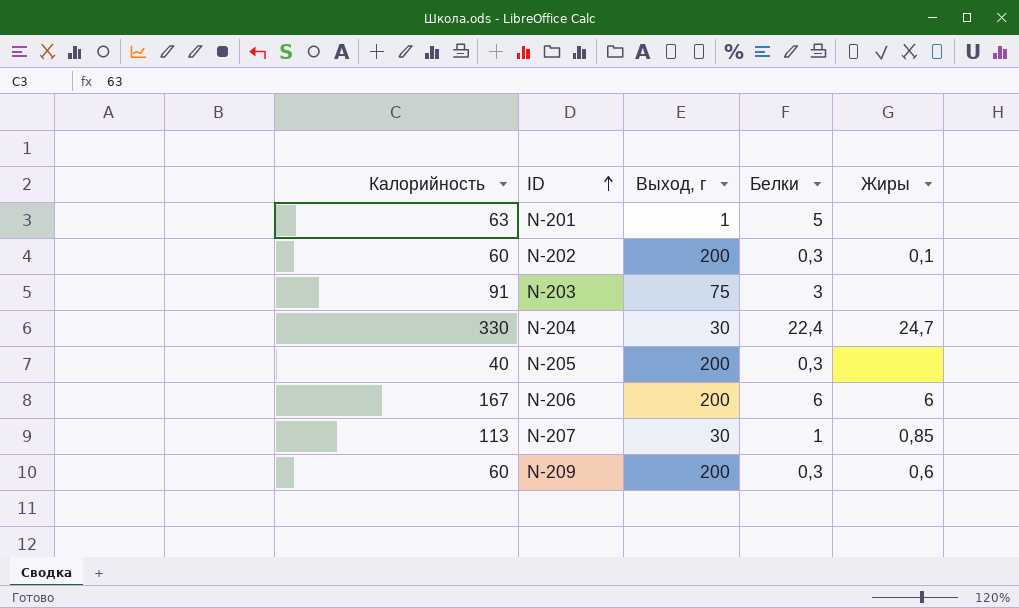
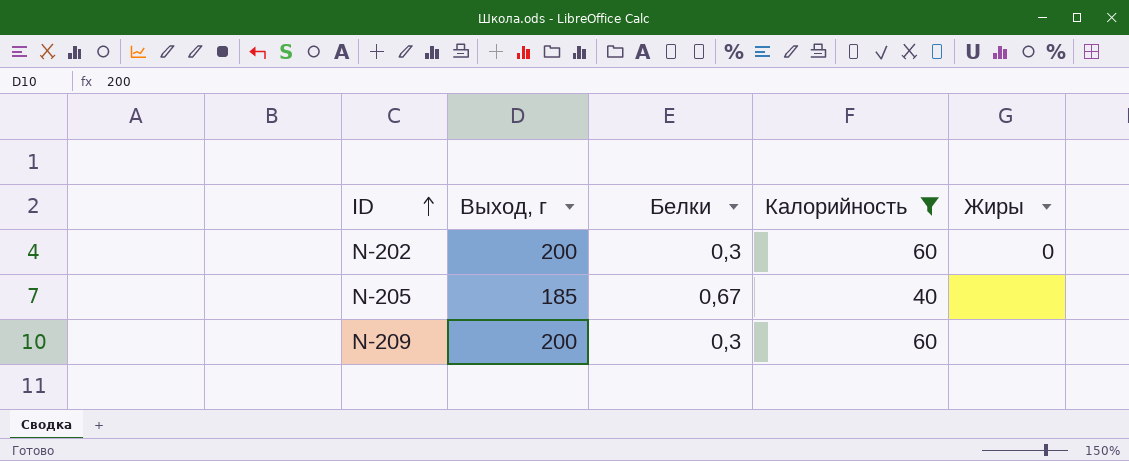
filter: none -> Калорийность <= 60
column Калорийность | position: 1 -> 4
N-202 | Жиры: 0,1 -> 0
N-205 | Выход, г: 200 -> 185
N-205 | Белки: 0,3 -> 0,67
N-209 | Жиры: 0,6 -> none

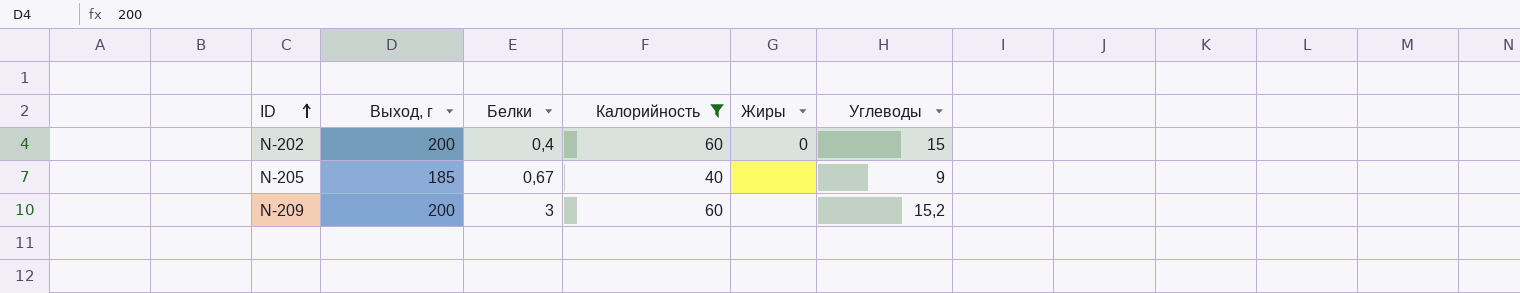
column Углеводы | position: none -> 6
N-202 | Белки: 0,3 -> 0,4
N-209 | Белки: 0,3 -> 3

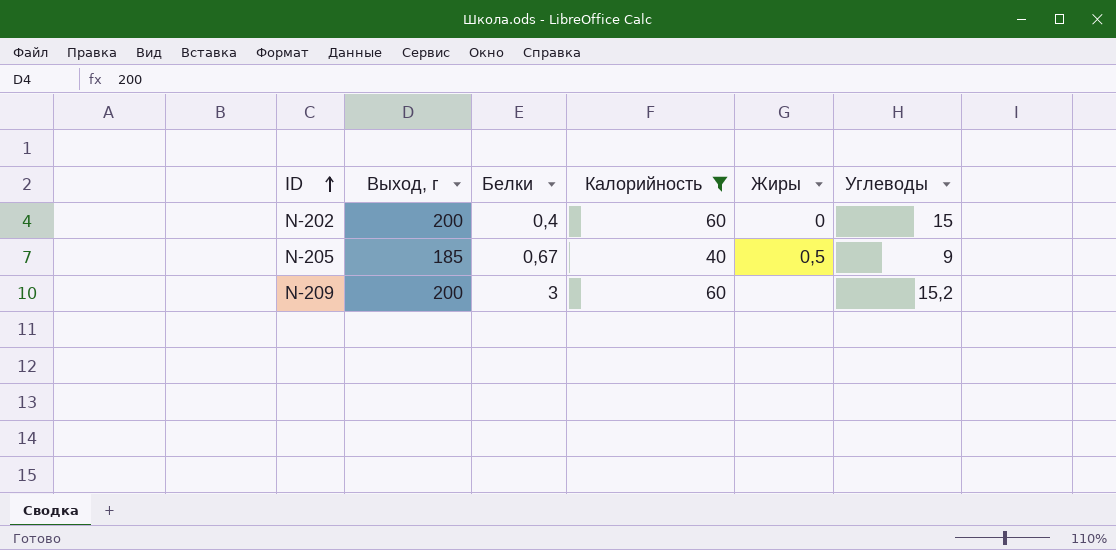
N-205 | Жиры: none -> 0,5

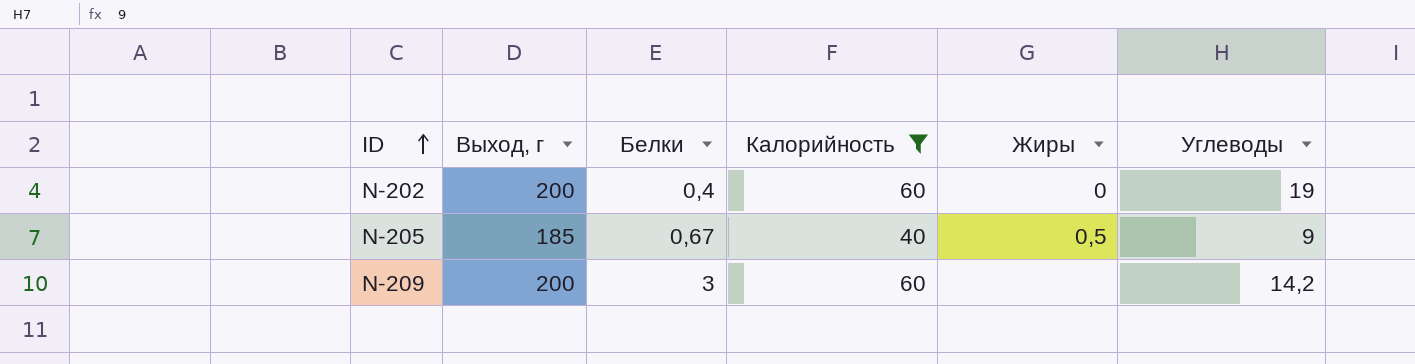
N-202 | Углеводы: 15 -> 19
N-209 | Углеводы: 15,2 -> 14,2

